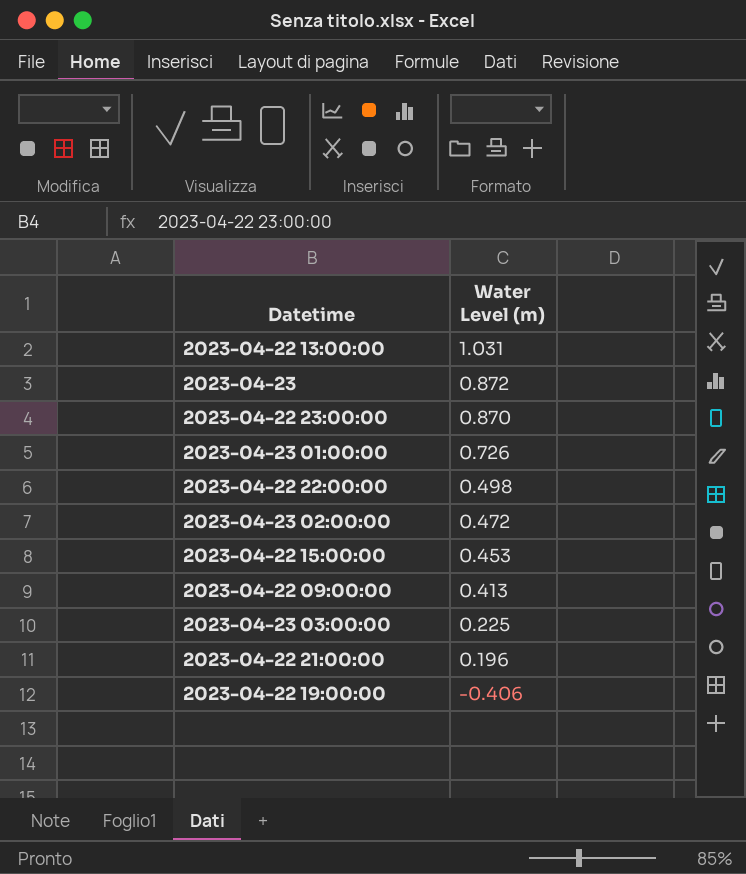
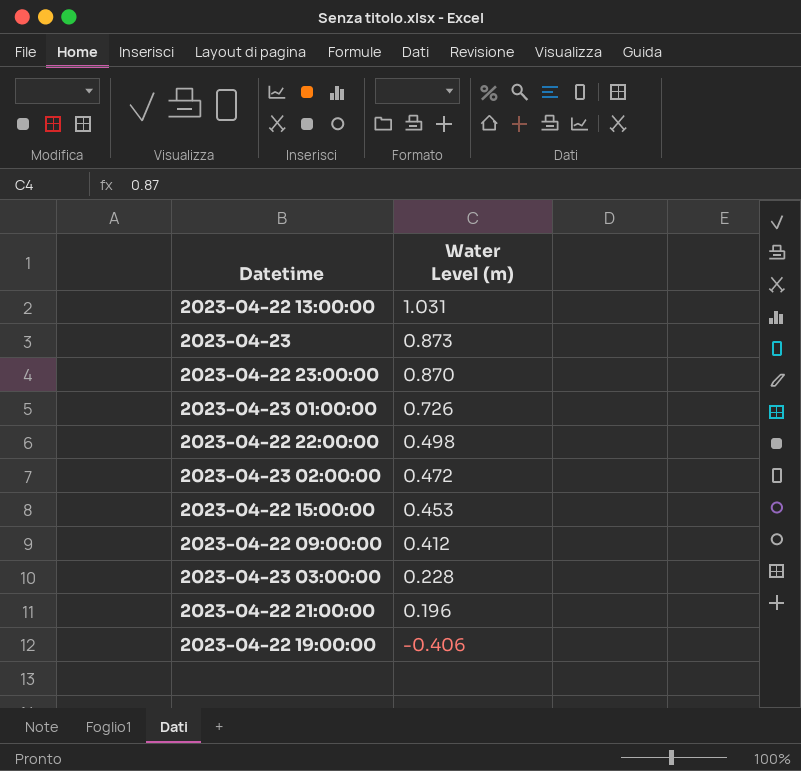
2023-04-23 | Water Level (m): 0.872 -> 0.873
2023-04-22 09:00:00 | Water Level (m): 0.413 -> 0.412
2023-04-23 03:00:00 | Water Level (m): 0.225 -> 0.228

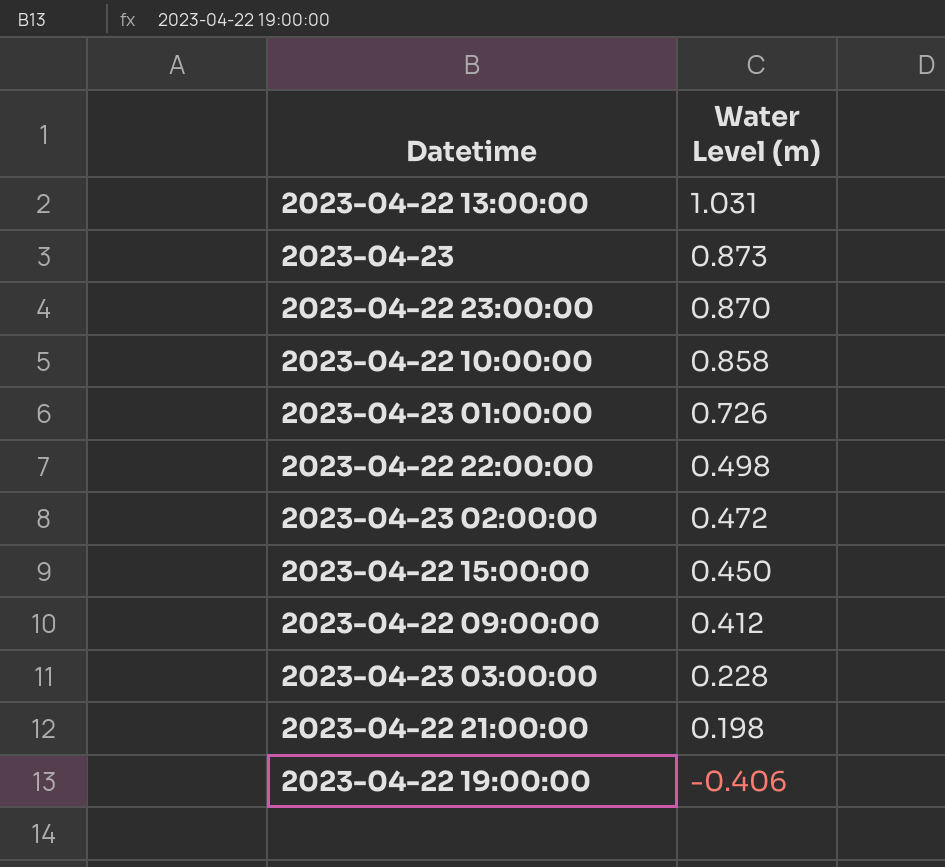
row 2023-04-22 10:00:00: none -> 0.858
2023-04-22 15:00:00 | Water Level (m): 0.453 -> 0.450
2023-04-22 21:00:00 | Water Level (m): 0.196 -> 0.198

